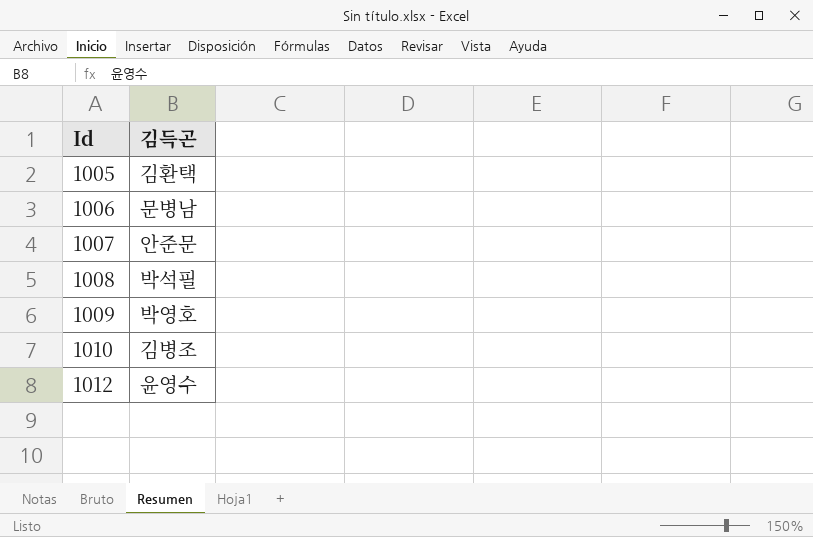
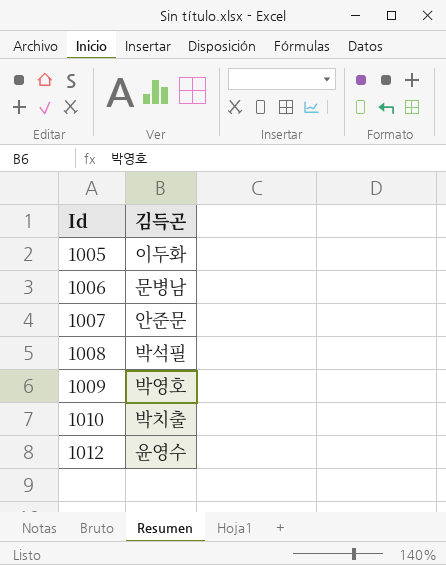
1005 | 김득곤: 김환택 -> 이두화
1010 | 김득곤: 김병조 -> 박치출

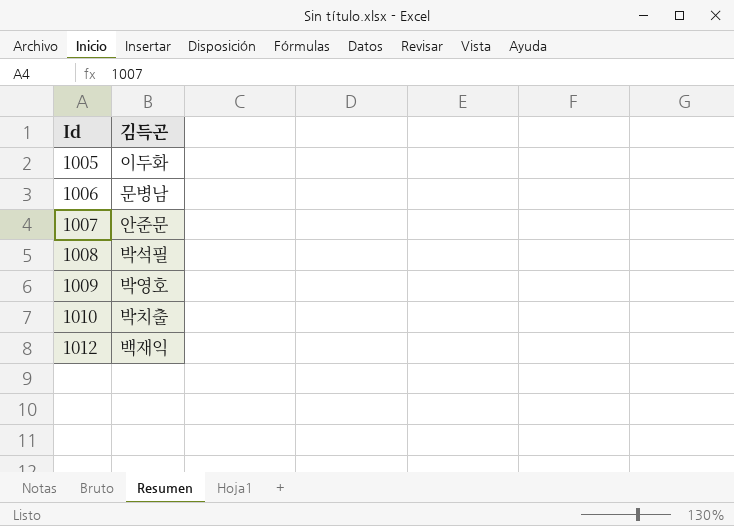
1012 | 김득곤: 윤영수 -> 백재익

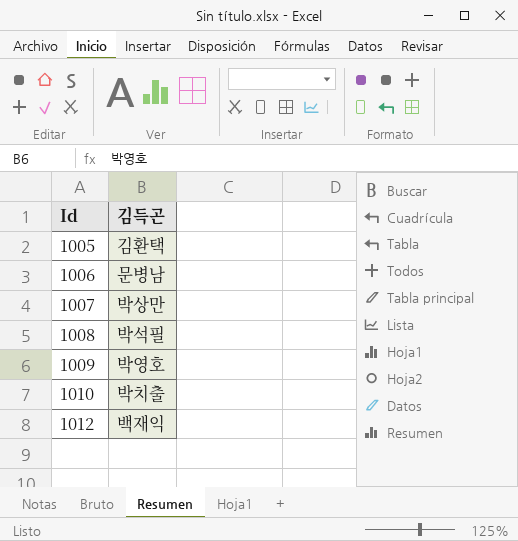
1005 | 김득곤: 이두화 -> 김환택
1007 | 김득곤: 안준문 -> 박상만

